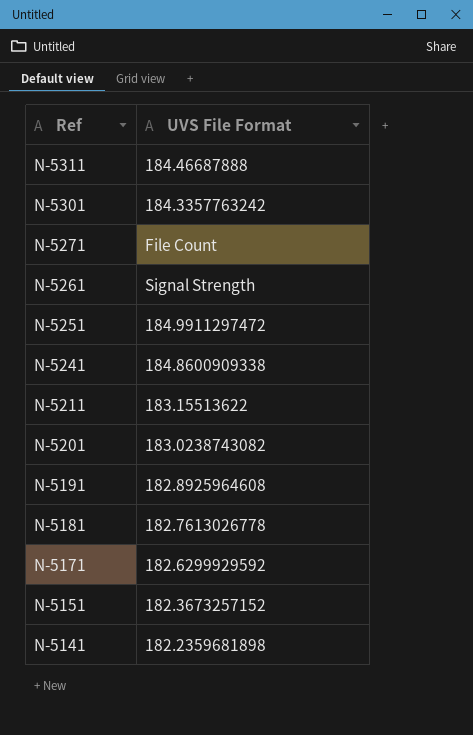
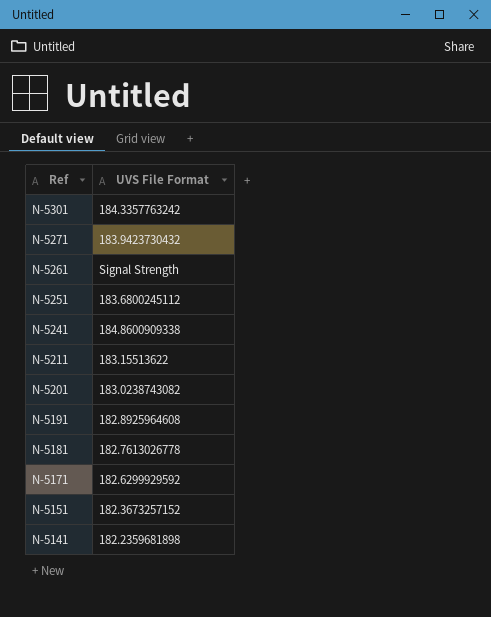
row N-5311: 184.46687888 -> none
N-5271 | UVS File Format: File Count -> 183.9423730432
N-5251 | UVS File Format: 184.9911297472 -> 183.6800245112

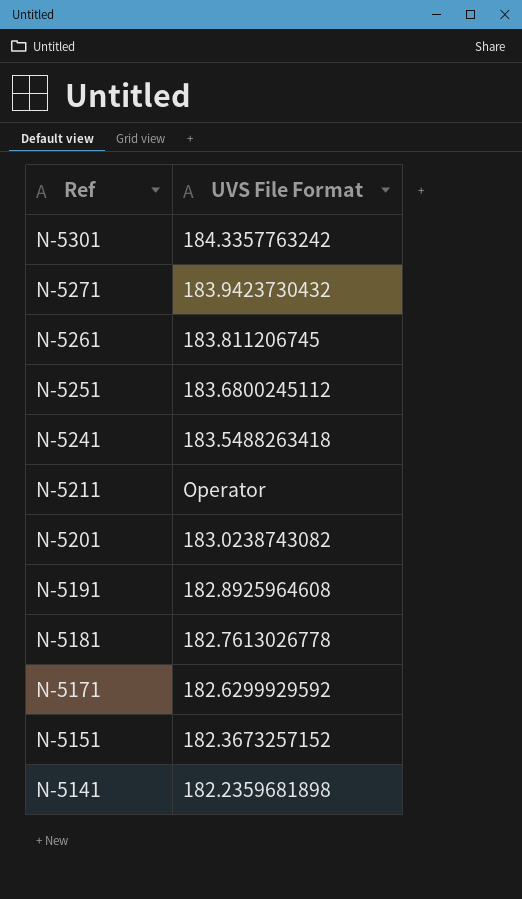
N-5261 | UVS File Format: Signal Strength -> 183.811206745
N-5241 | UVS File Format: 184.8600909338 -> 183.5488263418
N-5211 | UVS File Format: 183.15513622 -> Operator

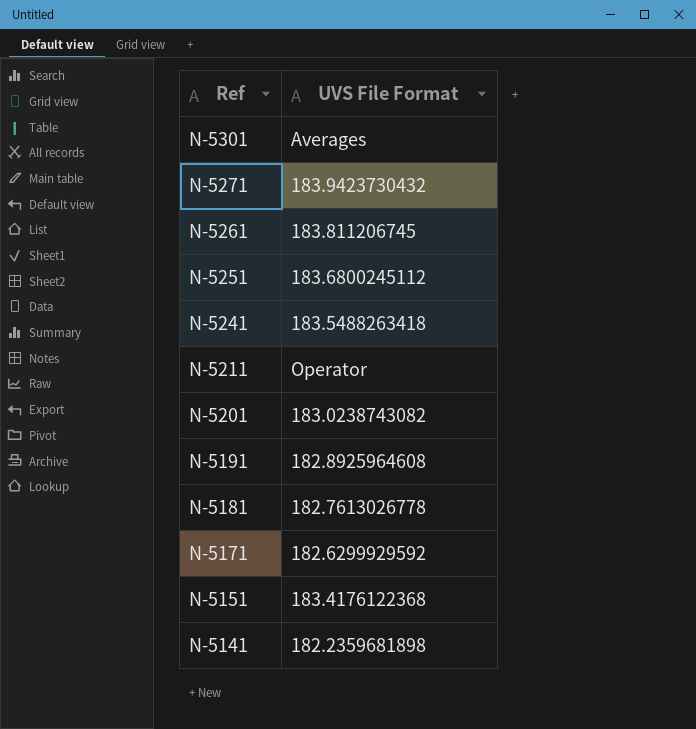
N-5301 | UVS File Format: 184.3357763242 -> Averages
N-5151 | UVS File Format: 182.3673257152 -> 183.4176122368

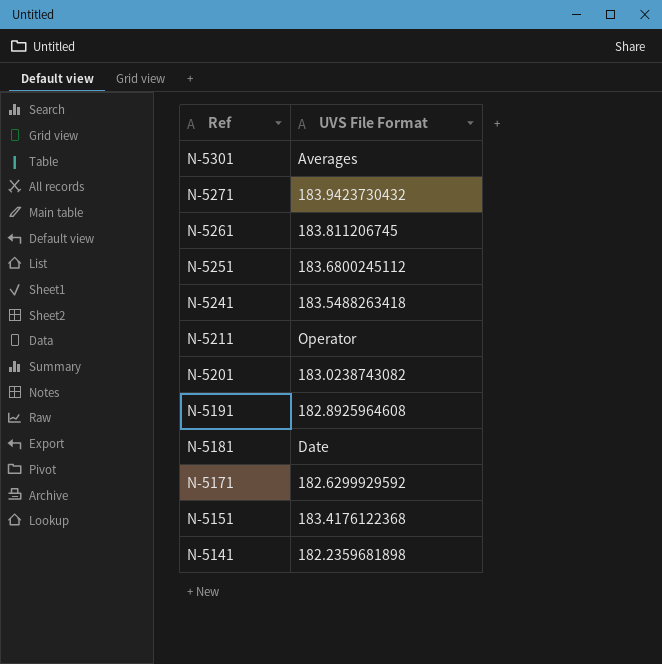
N-5181 | UVS File Format: 182.7613026778 -> Date

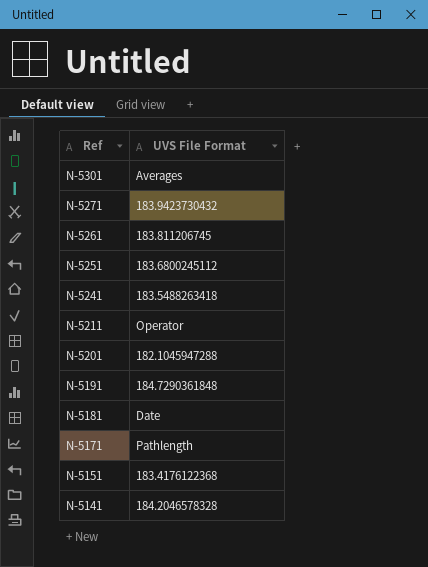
N-5201 | UVS File Format: 183.0238743082 -> 182.1045947288
N-5191 | UVS File Format: 182.8925964608 -> 184.7290361848
N-5171 | UVS File Format: 182.6299929592 -> Pathlength
N-5141 | UVS File Format: 182.2359681898 -> 184.2046578328

